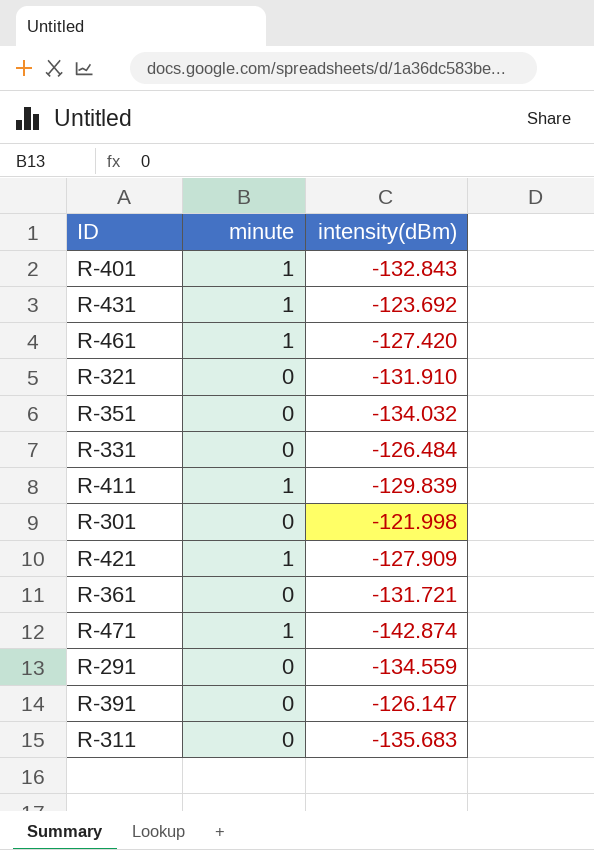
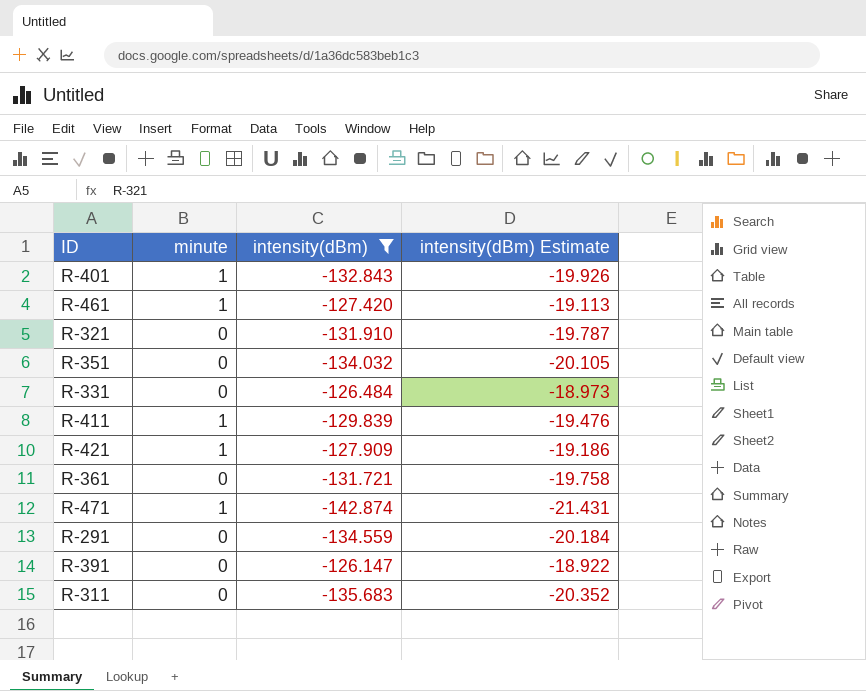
filter: none -> intensity(dBm) <= -126.147
column intensity(dBm) Estimate | formula: none -> [intensity(dBm)] * 0.15

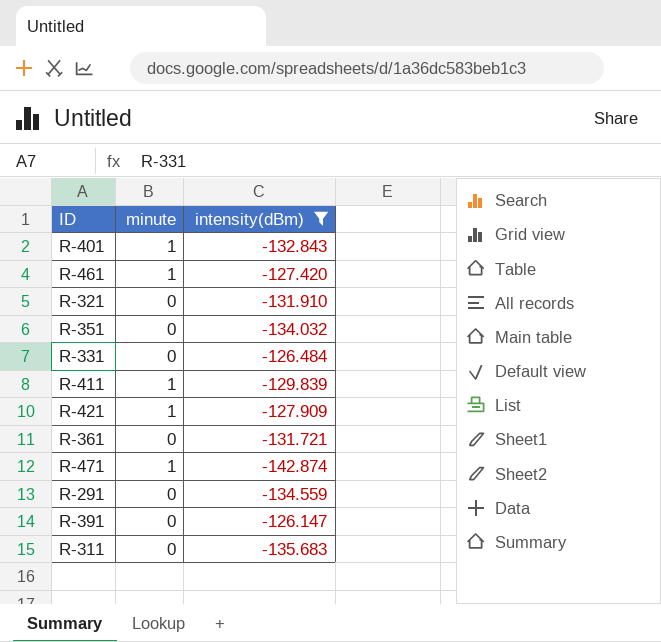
column intensity(dBm) Estimate | formula: [intensity(dBm)] * 0.15 -> none

